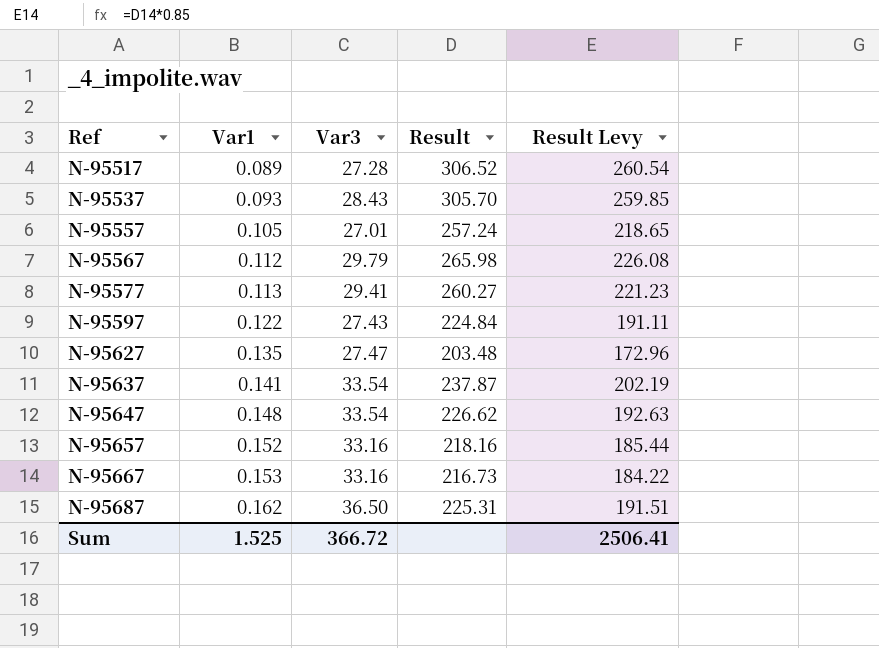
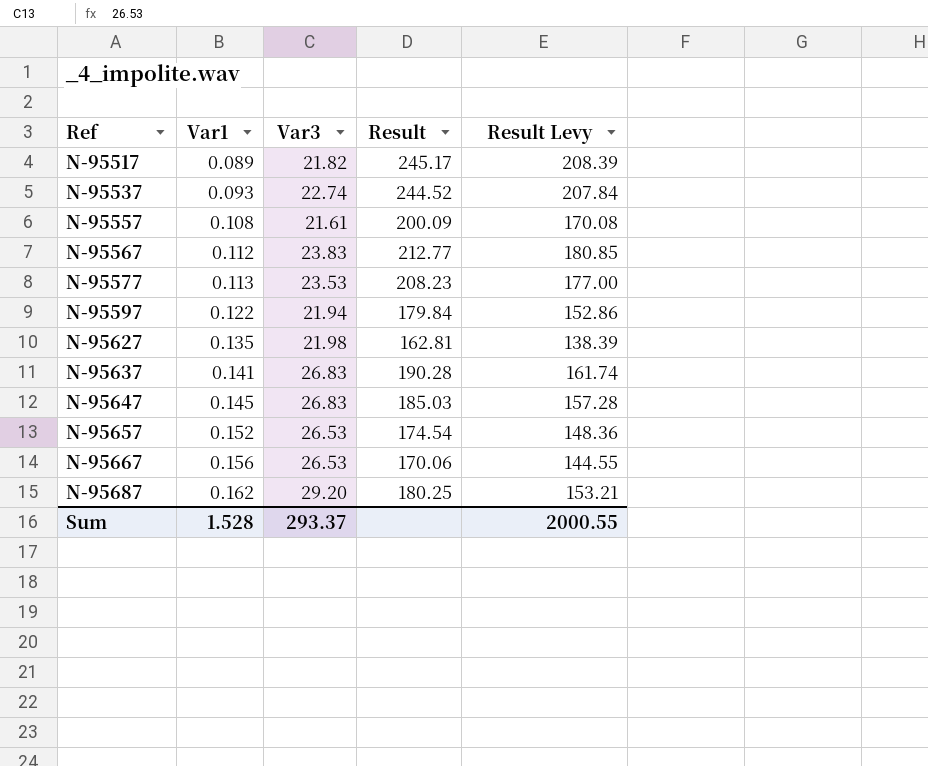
N-95517 | Var3: 27.28 -> 21.82
N-95517 | Result: 306.52 -> 245.17
N-95517 | Result Levy: 260.54 -> 208.39
N-95537 | Var3: 28.43 -> 22.74
N-95537 | Result: 305.70 -> 244.52
N-95537 | Result Levy: 259.85 -> 207.84
N-95557 | Var1: 0.105 -> 0.108
N-95557 | Var3: 27.01 -> 21.61
N-95557 | Result: 257.24 -> 200.09
N-95557 | Result Levy: 218.65 -> 170.08
N-95567 | Var3: 29.79 -> 23.83
N-95567 | Result: 265.98 -> 212.77
N-95567 | Result Levy: 226.08 -> 180.85
N-95577 | Var3: 29.41 -> 23.53
N-95577 | Result: 260.27 -> 208.23
N-95577 | Result Levy: 221.23 -> 177.00
N-95597 | Var3: 27.43 -> 21.94
N-95597 | Result: 224.84 -> 179.84
N-95597 | Result Levy: 191.11 -> 152.86
N-95627 | Var3: 27.47 -> 21.98
N-95627 | Result: 203.48 -> 162.81
N-95627 | Result Levy: 172.96 -> 138.39
N-95637 | Var3: 33.54 -> 26.83
N-95637 | Result: 237.87 -> 190.28
N-95637 | Result Levy: 202.19 -> 161.74
N-95647 | Var1: 0.148 -> 0.145
N-95647 | Var3: 33.54 -> 26.83
N-95647 | Result: 226.62 -> 185.03
N-95647 | Result Levy: 192.63 -> 157.28
N-95657 | Var3: 33.16 -> 26.53
N-95657 | Result: 218.16 -> 174.54
N-95657 | Result Levy: 185.44 -> 148.36
N-95667 | Var1: 0.153 -> 0.156
N-95667 | Var3: 33.16 -> 26.53
N-95667 | Result: 216.73 -> 170.06
N-95667 | Result Levy: 184.22 -> 144.55
N-95687 | Var3: 36.50 -> 29.20
N-95687 | Result: 225.31 -> 180.25
N-95687 | Result Levy: 191.51 -> 153.21
Sum | Var1: 1.525 -> 1.528
Sum | Var3: 366.72 -> 293.37
Sum | Result Levy: 2506.41 -> 2000.55

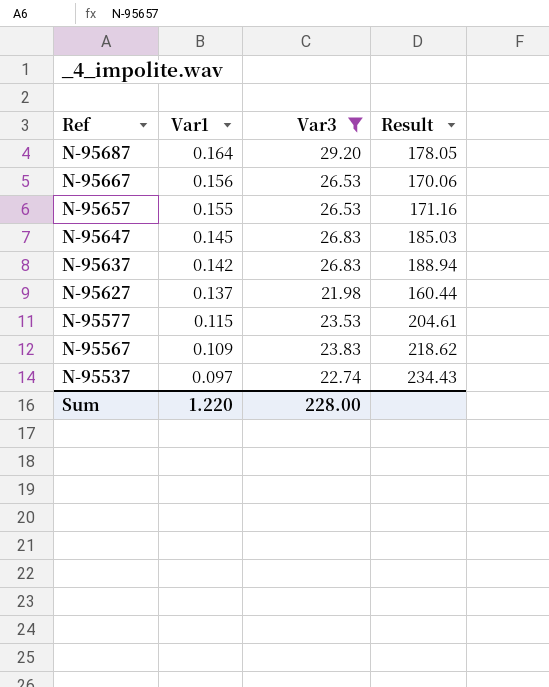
filter: none -> Var3 >= 21.98
row order: Ref ascending -> Ref descending
column Result Levy | formula: [Result] * 0.85 -> none
N-95687 | Var1: 0.162 -> 0.164
N-95687 | Result: 180.25 -> 178.05
N-95657 | Var1: 0.152 -> 0.155
N-95657 | Result: 174.54 -> 171.16
N-95637 | Var1: 0.141 -> 0.142
N-95637 | Result: 190.28 -> 188.94
N-95627 | Var1: 0.135 -> 0.137
N-95627 | Result: 162.81 -> 160.44
N-95577 | Var1: 0.113 -> 0.115
N-95577 | Result: 208.23 -> 204.61
N-95567 | Var1: 0.112 -> 0.109
N-95567 | Result: 212.77 -> 218.62
N-95537 | Var1: 0.093 -> 0.097
N-95537 | Result: 244.52 -> 234.43
Sum | Var1: 1.528 -> 1.220
Sum | Var3: 293.37 -> 228.00

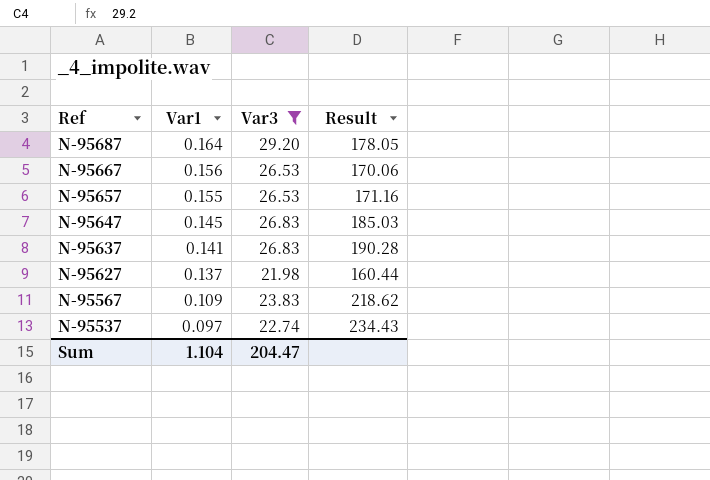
row N-95577: 0.115 | 23.53 | 204.61 -> none
N-95637 | Var1: 0.142 -> 0.141
N-95637 | Result: 188.94 -> 190.28
Sum | Var1: 1.220 -> 1.104
Sum | Var3: 228.00 -> 204.47

